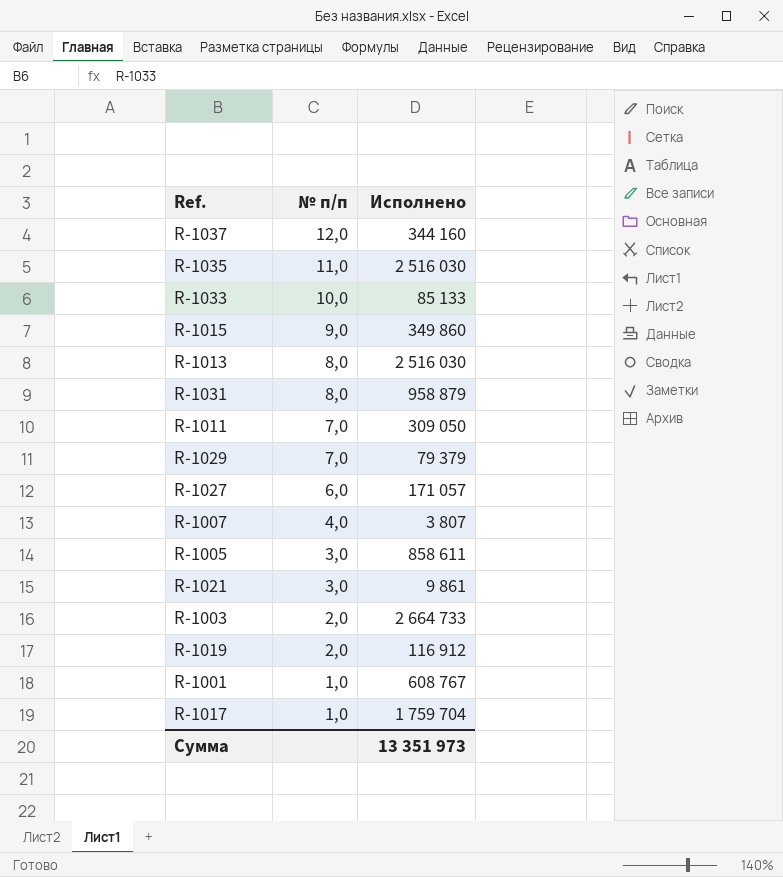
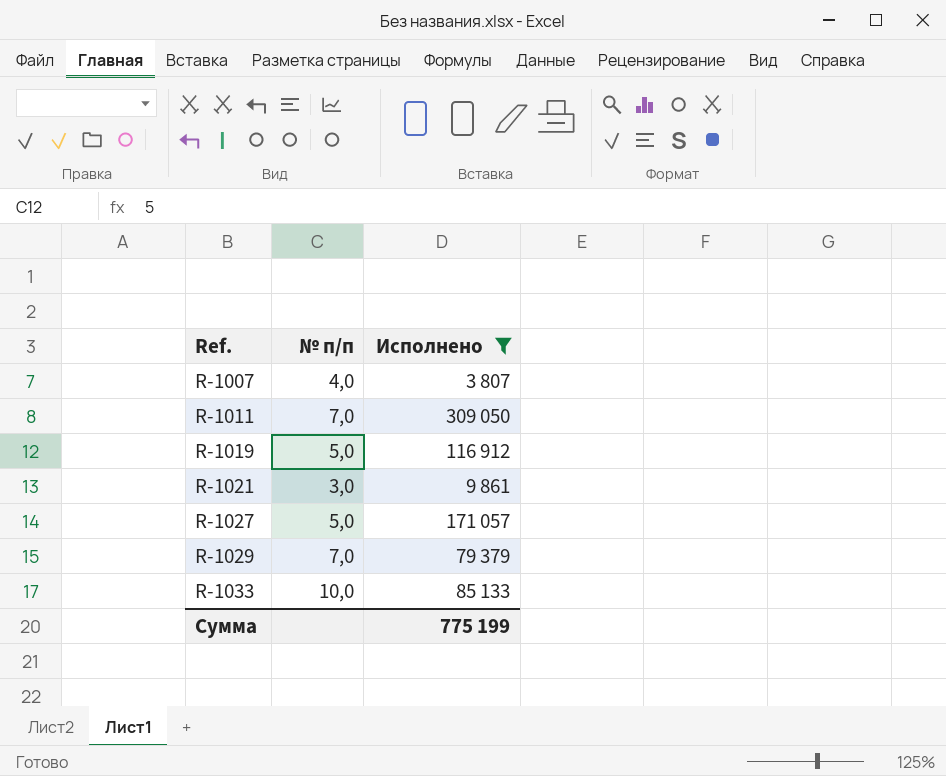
filter: none -> Исполнено <= 309 050
row order: № п/п descending -> Ref. ascending
R-1019 | № п/п: 2,0 -> 5,0
R-1027 | № п/п: 6,0 -> 5,0
Сумма | Исполнено: 13 351 973 -> 775 199

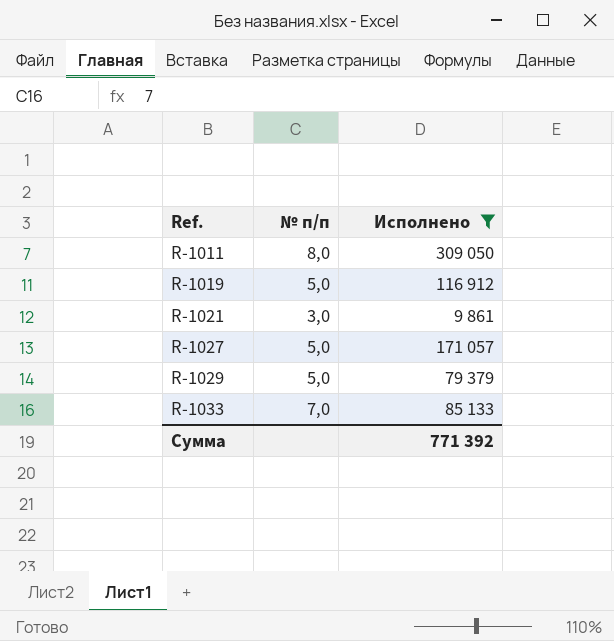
row R-1007: 4,0 | 3 807 -> none
R-1011 | № п/п: 7,0 -> 8,0
R-1029 | № п/п: 7,0 -> 5,0
R-1033 | № п/п: 10,0 -> 7,0
Сумма | Исполнено: 775 199 -> 771 392

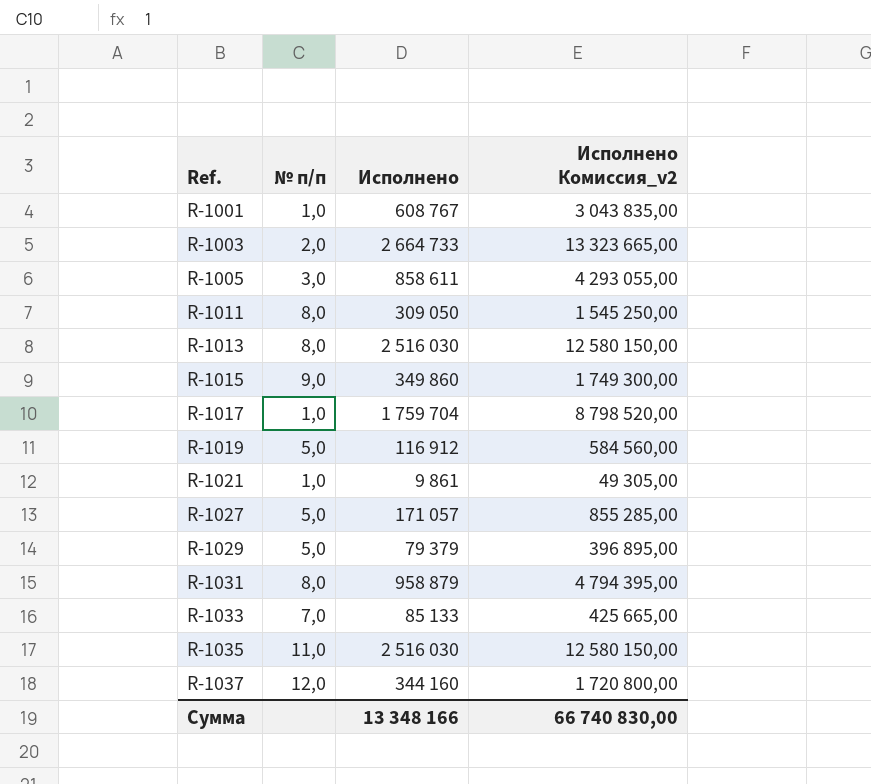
filter: Исполнено <= 309 050 -> none
column Исполнено Комиссия_v2 | formula: none -> [Исполнено] * 5
R-1021 | № п/п: 3,0 -> 1,0
Сумма | Исполнено: 771 392 -> 13 348 166

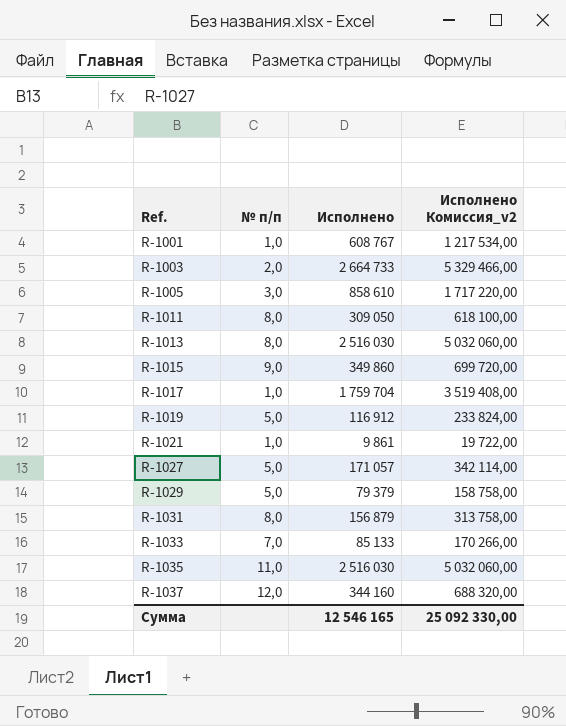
column Исполнено Комиссия_v2 | formula: [Исполнено] * 5 -> [Исполнено] * 2
R-1005 | Исполнено: 858 611 -> 858 610
R-1031 | Исполнено: 958 879 -> 156 879
Сумма | Исполнено: 13 348 166 -> 12 546 165
Сумма | Исполнено Комиссия_v2: 66 740 830,00 -> 25 092 330,00

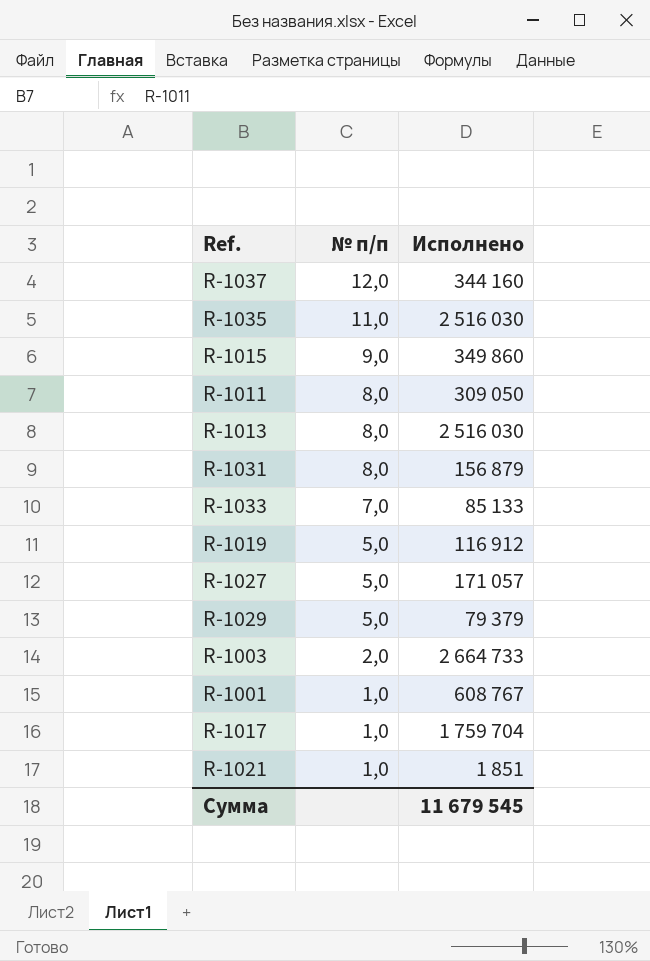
row order: Ref. ascending -> № п/п descending
column Исполнено Комиссия_v2 | formula: [Исполнено] * 2 -> none
row R-1005: 3,0 | 858 610 | 1 717 220,00 -> none
R-1021 | Исполнено: 9 861 -> 1 851
Сумма | Исполнено: 12 546 165 -> 11 679 545

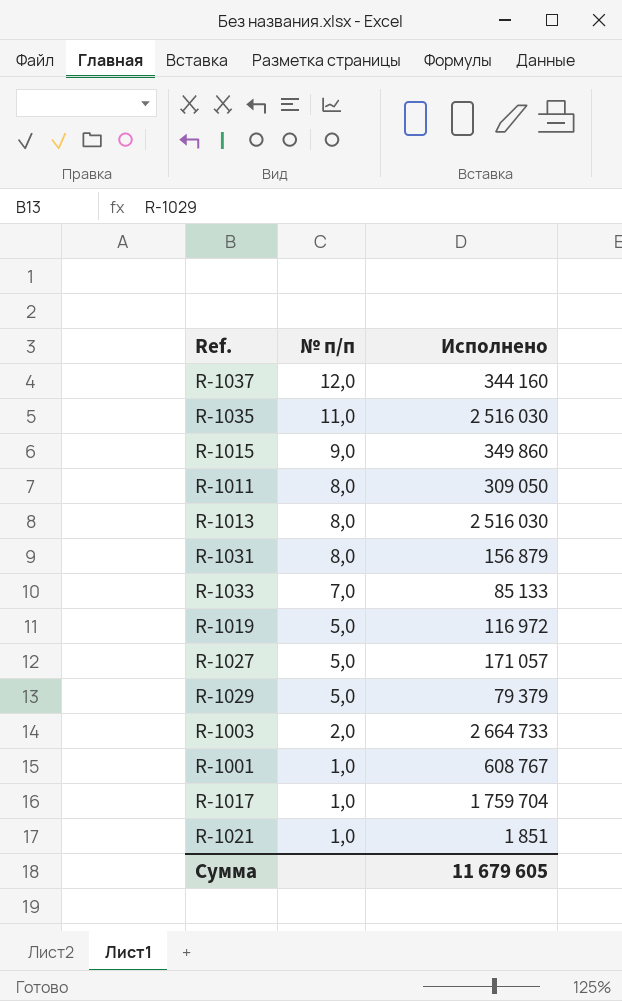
R-1019 | Исполнено: 116 912 -> 116 972
Сумма | Исполнено: 11 679 545 -> 11 679 605

